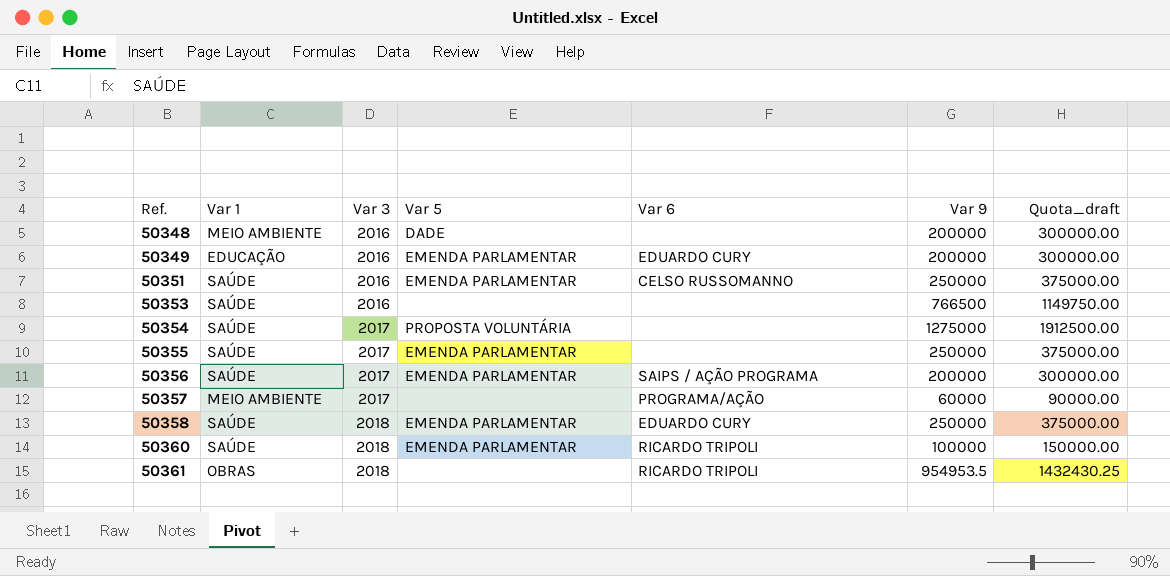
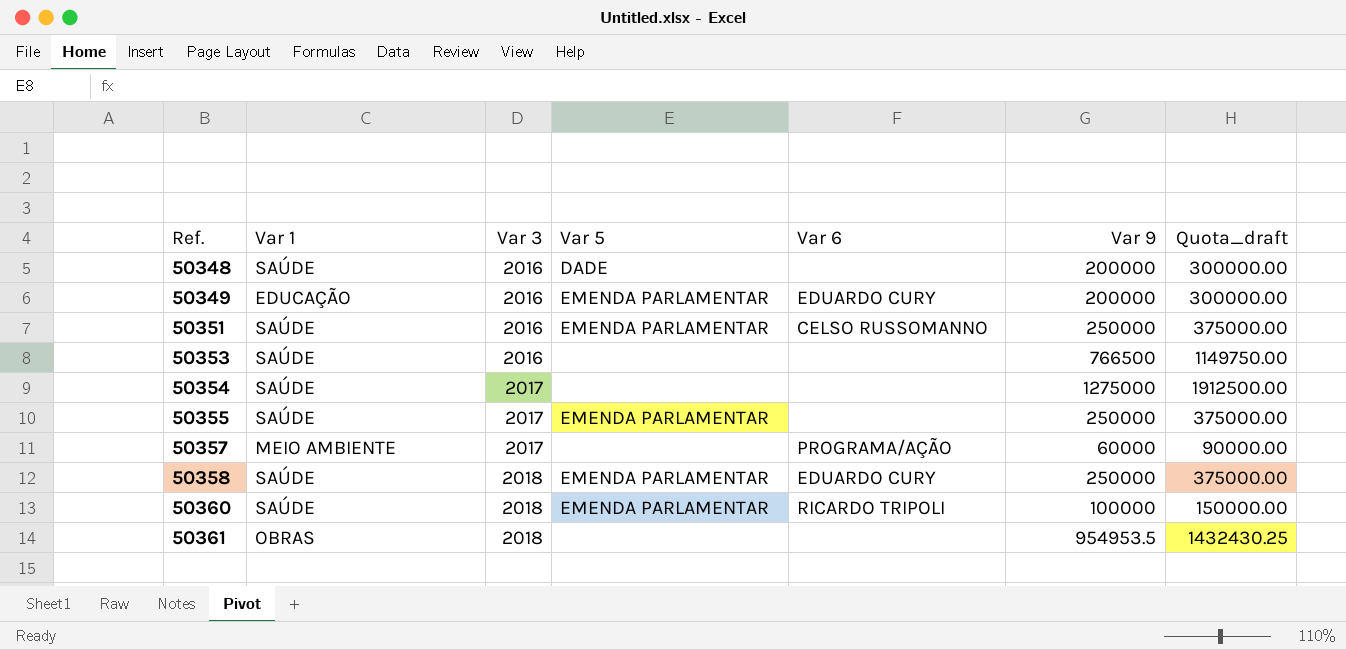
row 50356: SAÚDE | 2017 | EMENDA PARLAMENTAR | SAIPS / AÇÃO PROGRAMA | 200000 | 300000.00 -> none
50348 | Var 1: MEIO AMBIENTE -> SAÚDE
50354 | Var 5: PROPOSTA VOLUNTÁRIA -> none
50361 | Var 6: RICARDO TRIPOLI -> none

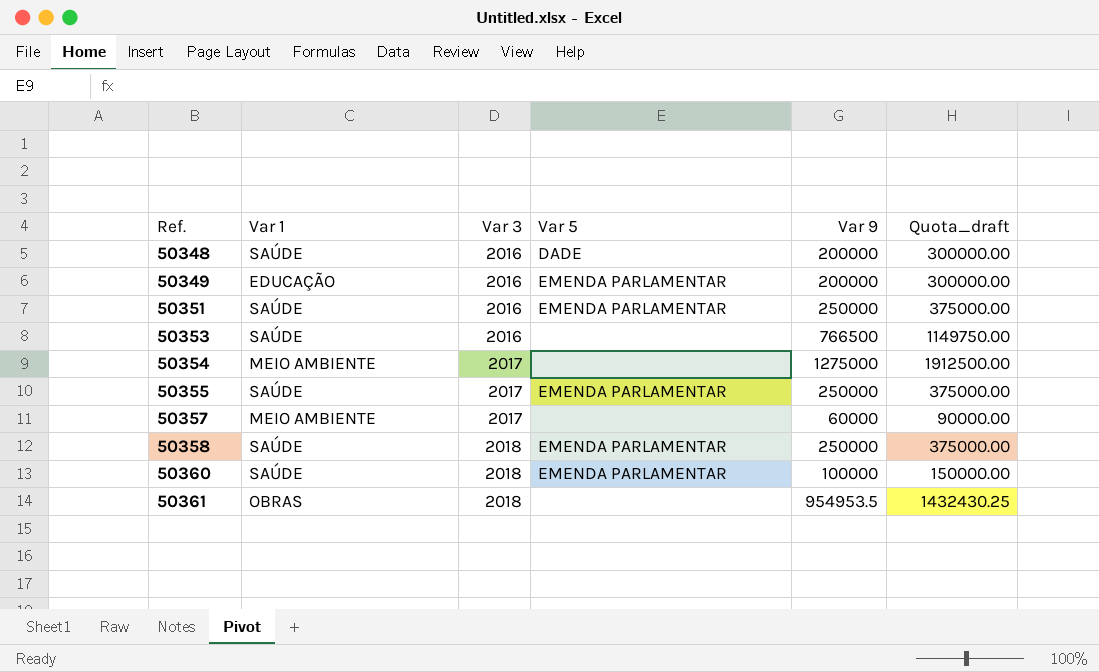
column Var 6 | position: 5 -> none
50354 | Var 1: SAÚDE -> MEIO AMBIENTE

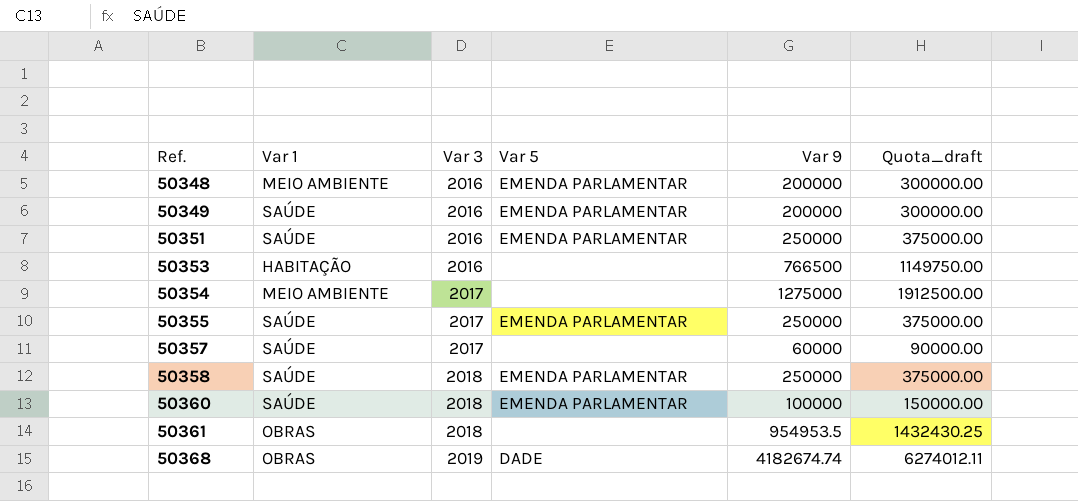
50348 | Var 1: SAÚDE -> MEIO AMBIENTE
50348 | Var 5: DADE -> EMENDA PARLAMENTAR
50349 | Var 1: EDUCAÇÃO -> SAÚDE
50353 | Var 1: SAÚDE -> HABITAÇÃO
50357 | Var 1: MEIO AMBIENTE -> SAÚDE
row 50368: none -> OBRAS | 2019 | DADE | 4182674.74 | 6274012.11

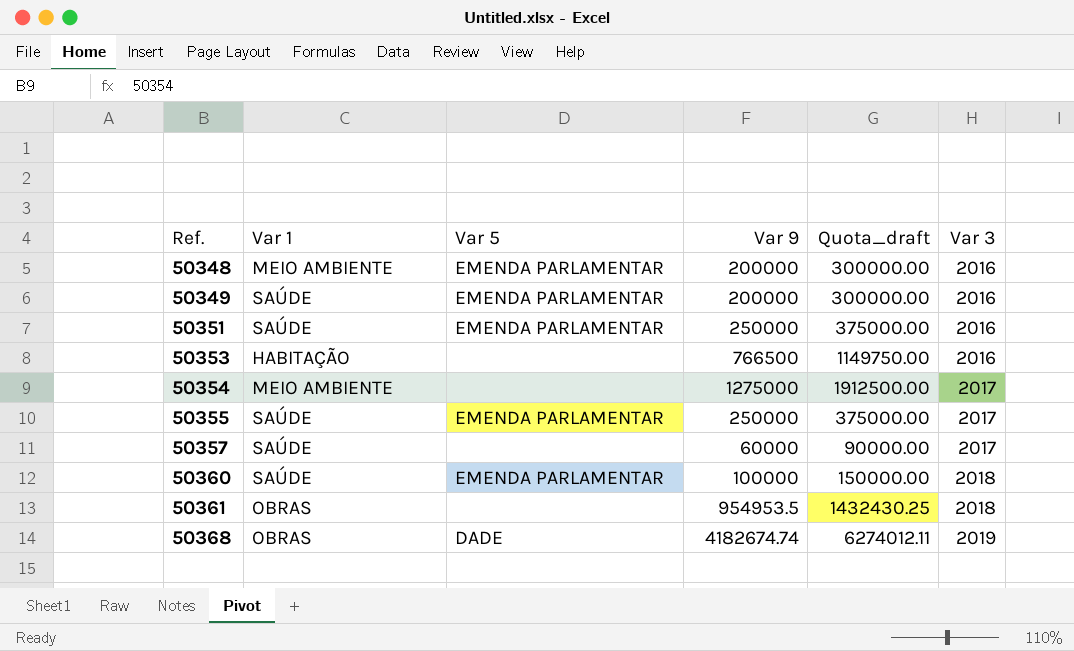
column Var 3 | position: 3 -> 6
row 50358: SAÚDE | 2018 | EMENDA PARLAMENTAR | 250000 | 375000.00 -> none

